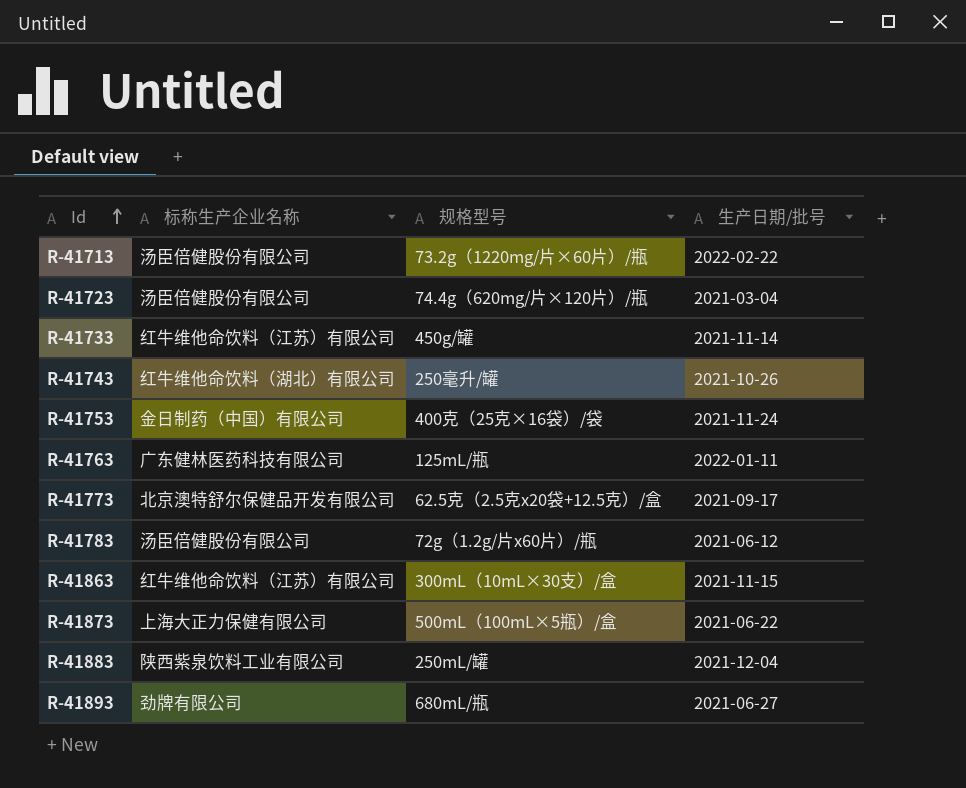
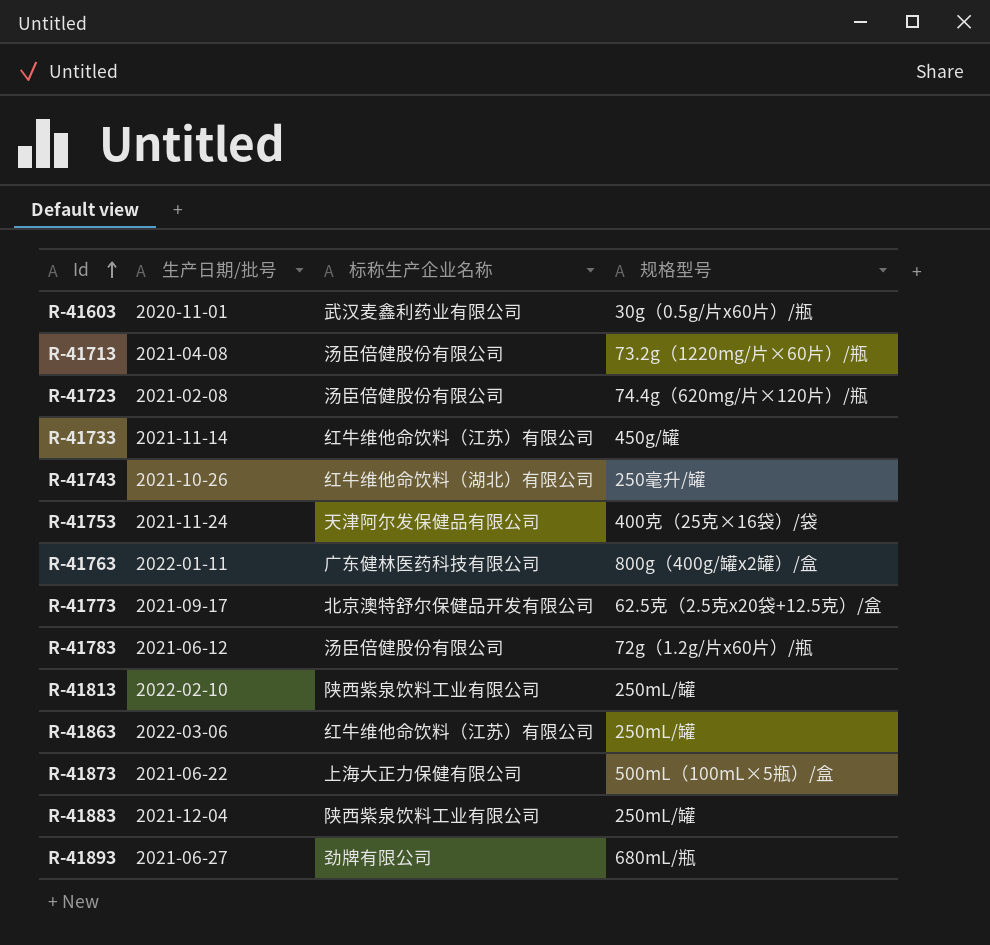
column 生产日期/批号 | position: 4 -> 2
row R-41603: none -> 2020-11-01 | 武汉麦鑫利药业有限公司 | 30g（0.5g/片x60片）/瓶
R-41713 | 生产日期/批号: 2022-02-22 -> 2021-04-08
R-41723 | 生产日期/批号: 2021-03-04 -> 2021-02-08
R-41753 | 标称生产企业名称: 金日制药（中国）有限公司 -> 天津阿尔发保健品有限公司
R-41763 | 规格型号: 125mL/瓶 -> 800g（400g/罐x2罐）/盒
row R-41813: none -> 2022-02-10 | 陕西紫泉饮料工业有限公司 | 250mL/罐
R-41863 | 生产日期/批号: 2021-11-15 -> 2022-03-06
R-41863 | 规格型号: 300mL（10mL×30支）/盒 -> 250mL/罐

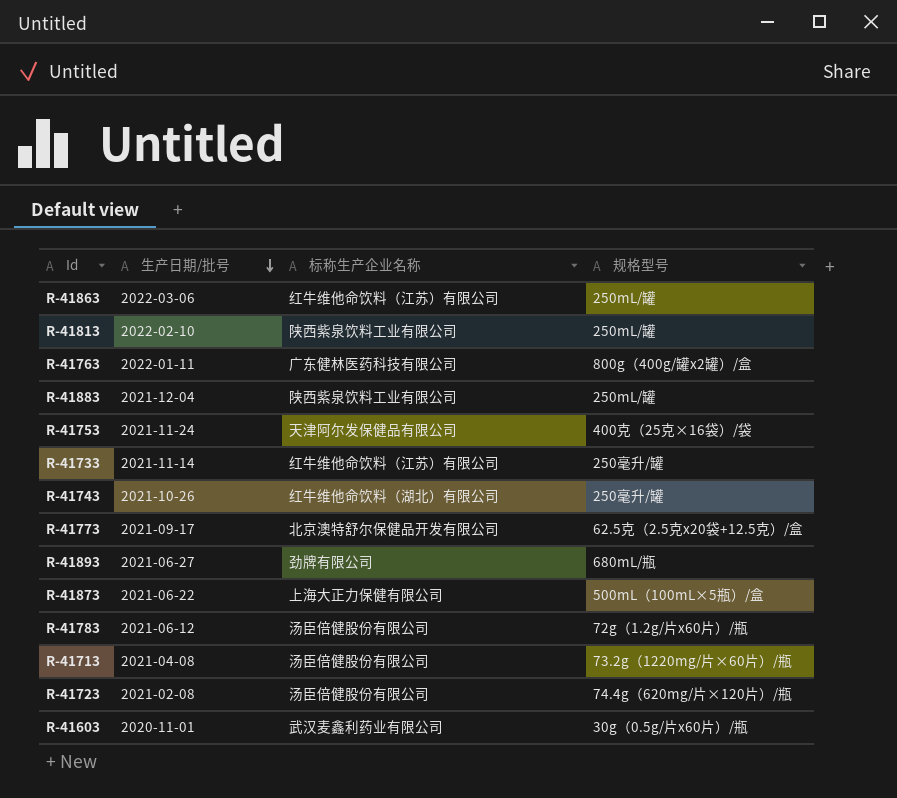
row order: Id ascending -> 生产日期/批号 descending
R-41733 | 规格型号: 450g/罐 -> 250毫升/罐

